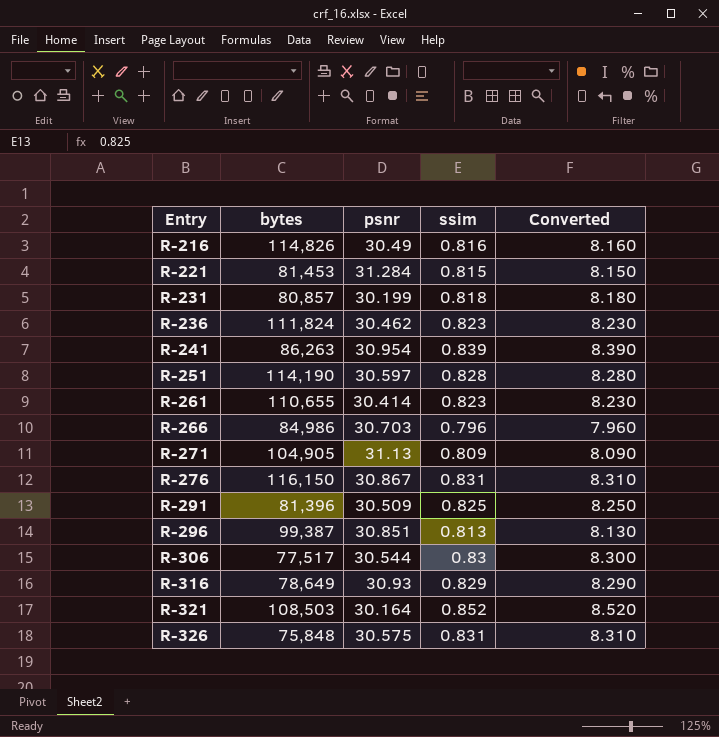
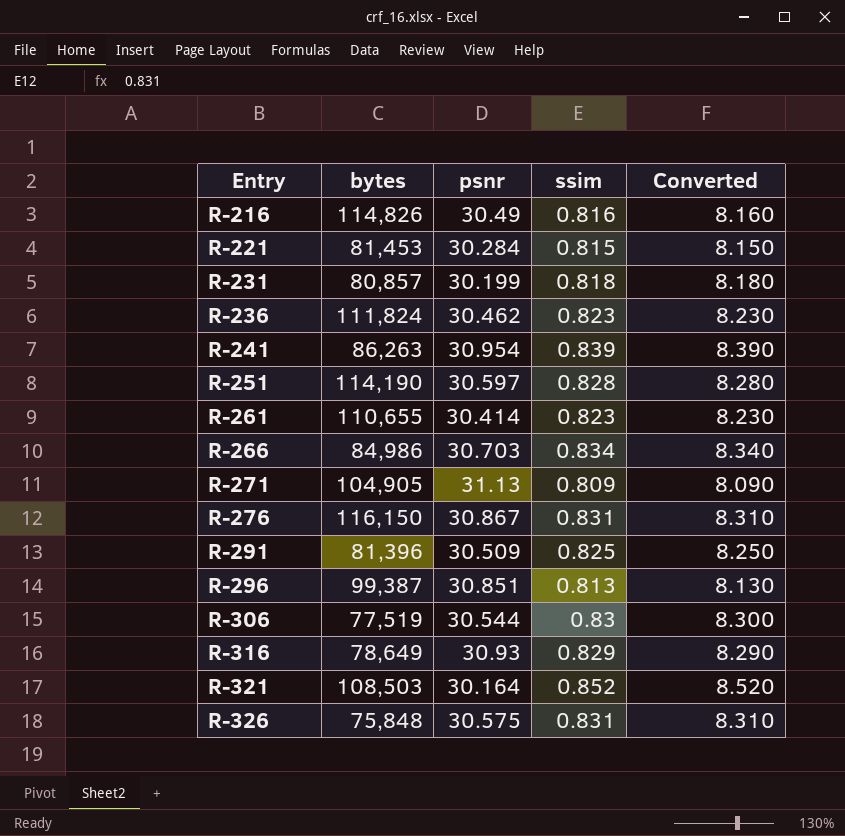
R-221 | psnr: 31.284 -> 30.284
R-266 | ssim: 0.796 -> 0.834
R-266 | Converted: 7.960 -> 8.340
R-306 | bytes: 77,517 -> 77,519

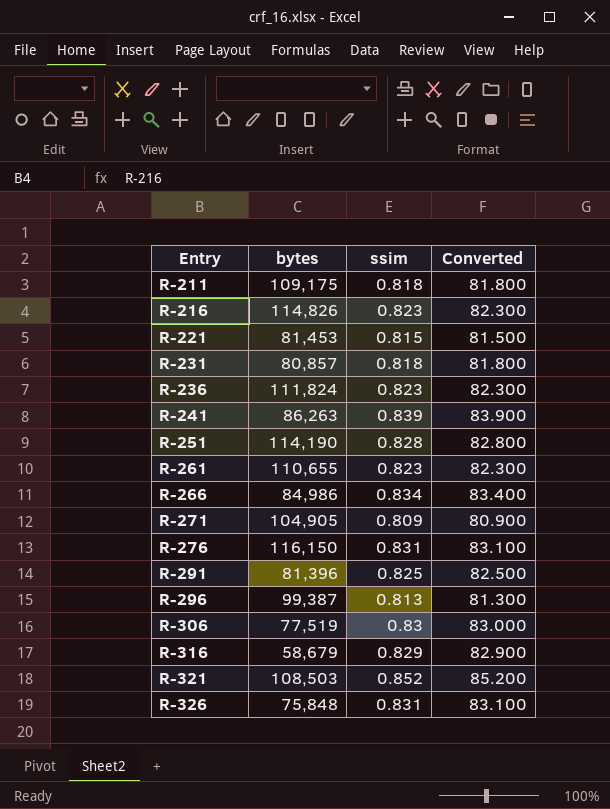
column psnr | position: 3 -> none
column Converted | formula: [ssim] * 10 -> [ssim] * 100
row R-211: none -> 109,175 | 0.818 | 81.800
R-216 | ssim: 0.816 -> 0.823
R-316 | bytes: 78,649 -> 58,679

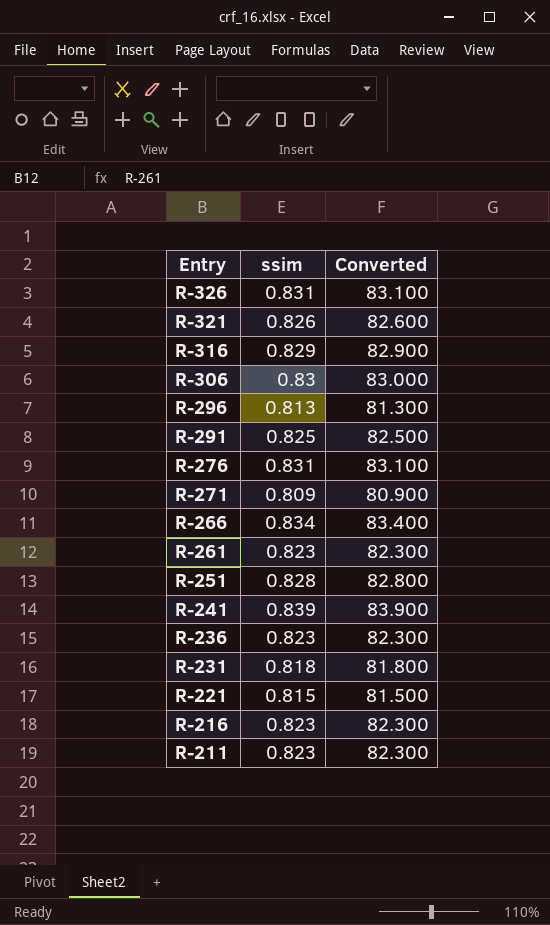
row order: Entry ascending -> Entry descending
column bytes | position: 2 -> none
R-321 | ssim: 0.852 -> 0.826
R-321 | Converted: 85.200 -> 82.600
R-211 | ssim: 0.818 -> 0.823
R-211 | Converted: 81.800 -> 82.300

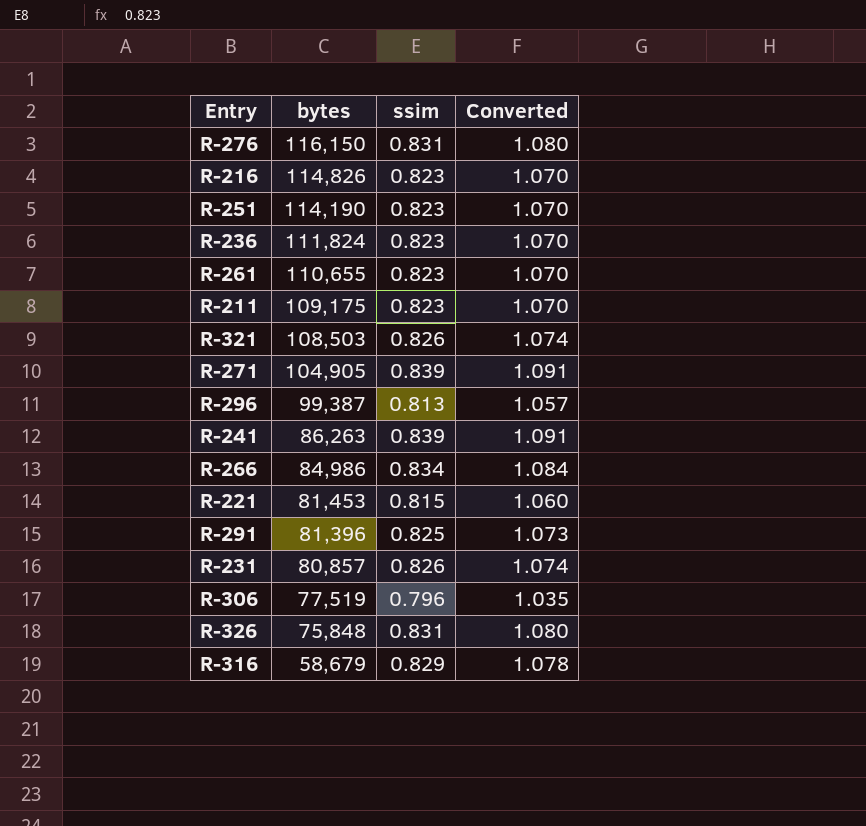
row order: Entry descending -> bytes descending
column bytes | position: none -> 2
column Converted | formula: [ssim] * 100 -> [ssim] * 1.3
R-251 | ssim: 0.828 -> 0.823
R-271 | ssim: 0.809 -> 0.839
R-231 | ssim: 0.818 -> 0.826
R-306 | ssim: 0.83 -> 0.796

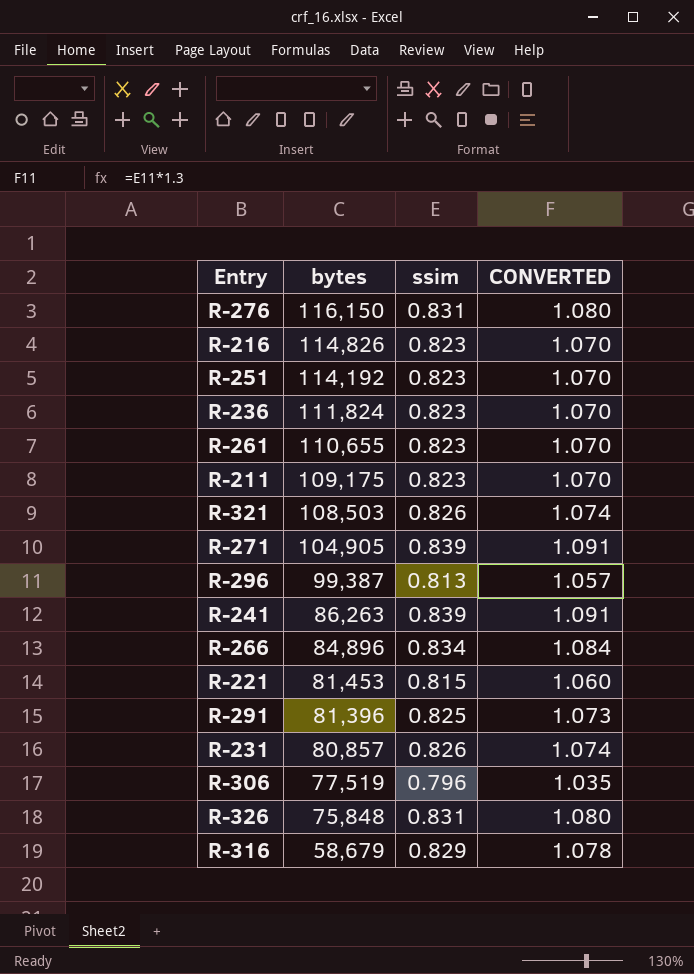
column name: Converted -> CONVERTED
R-251 | bytes: 114,190 -> 114,192
R-266 | bytes: 84,986 -> 84,896

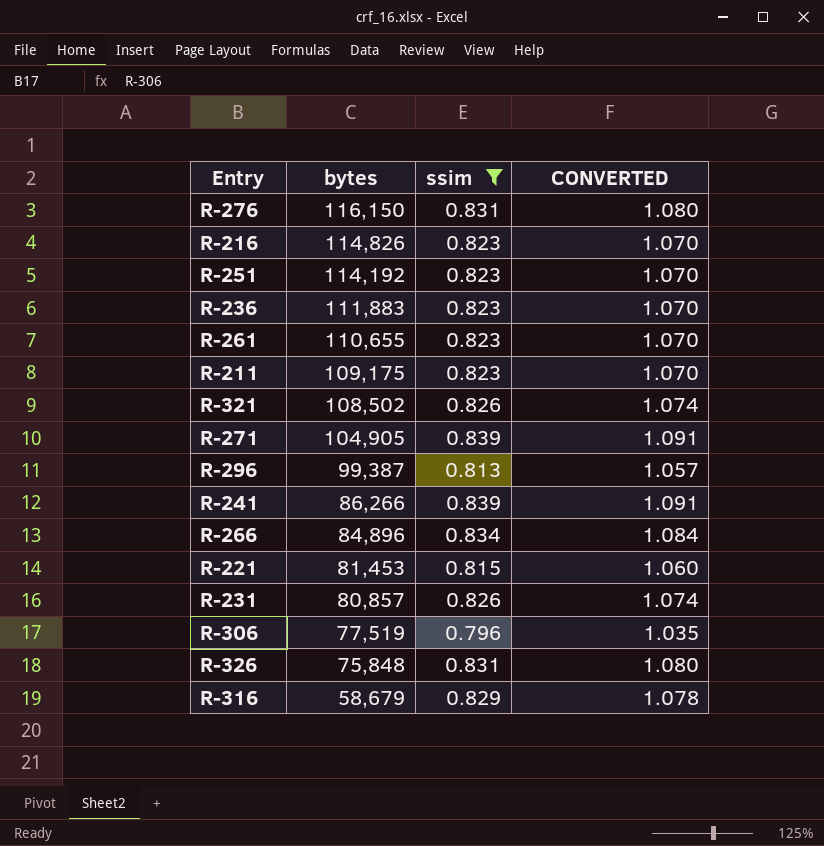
filter: none -> ssim != 0.825
R-236 | bytes: 111,824 -> 111,883
R-321 | bytes: 108,503 -> 108,502
R-241 | bytes: 86,263 -> 86,266

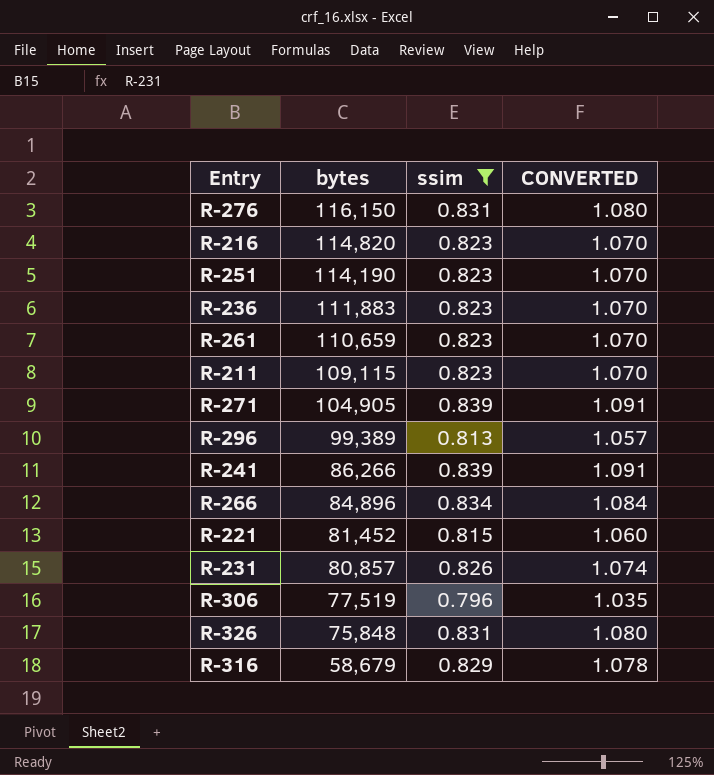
row R-321: 108,502 | 0.826 | 1.074 -> none
R-216 | bytes: 114,826 -> 114,820
R-251 | bytes: 114,192 -> 114,190
R-261 | bytes: 110,655 -> 110,659
R-211 | bytes: 109,175 -> 109,115
R-296 | bytes: 99,387 -> 99,389
R-221 | bytes: 81,453 -> 81,452

